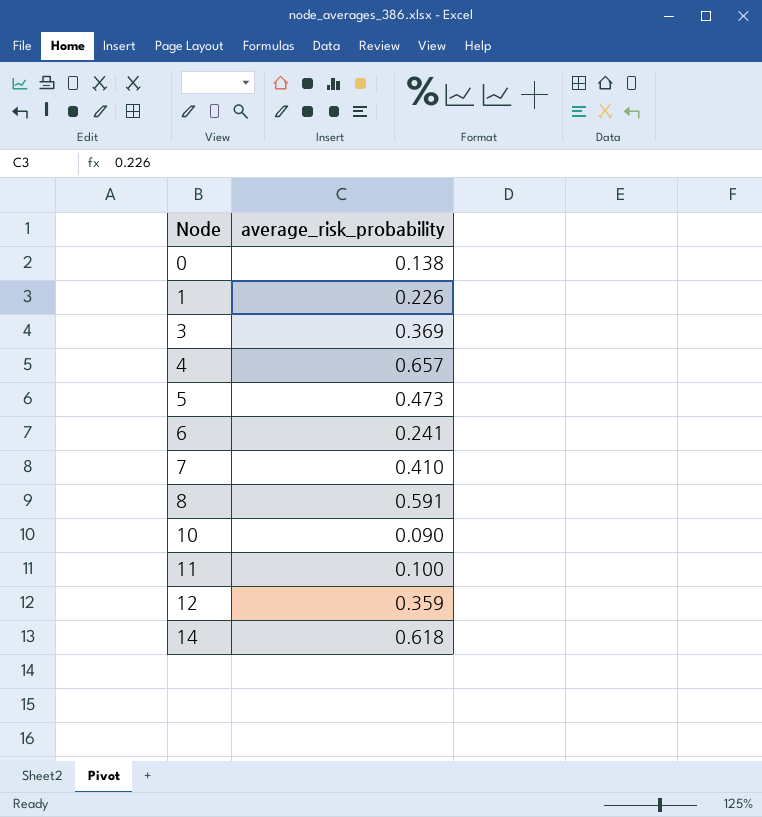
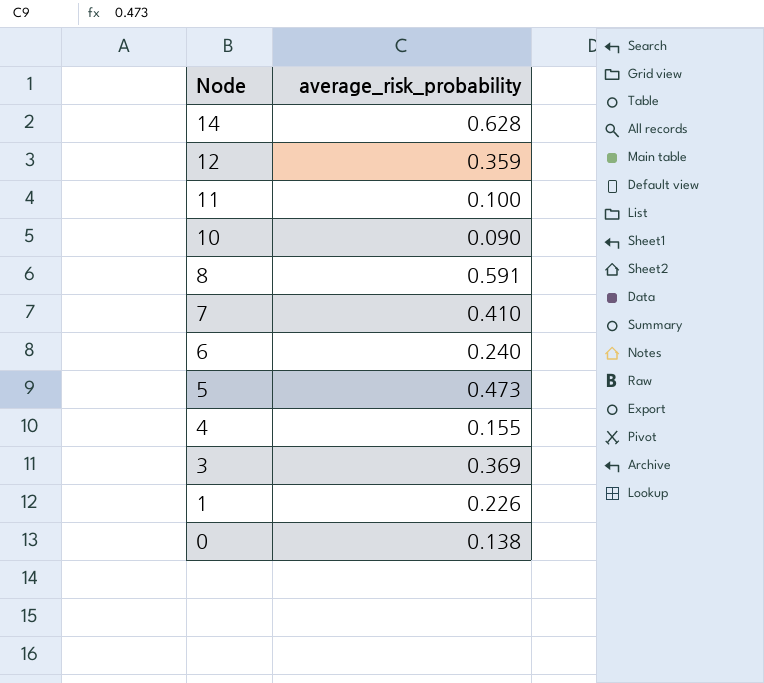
row order: Node ascending -> Node descending
14 | average_risk_probability: 0.618 -> 0.628
6 | average_risk_probability: 0.241 -> 0.240
4 | average_risk_probability: 0.657 -> 0.155

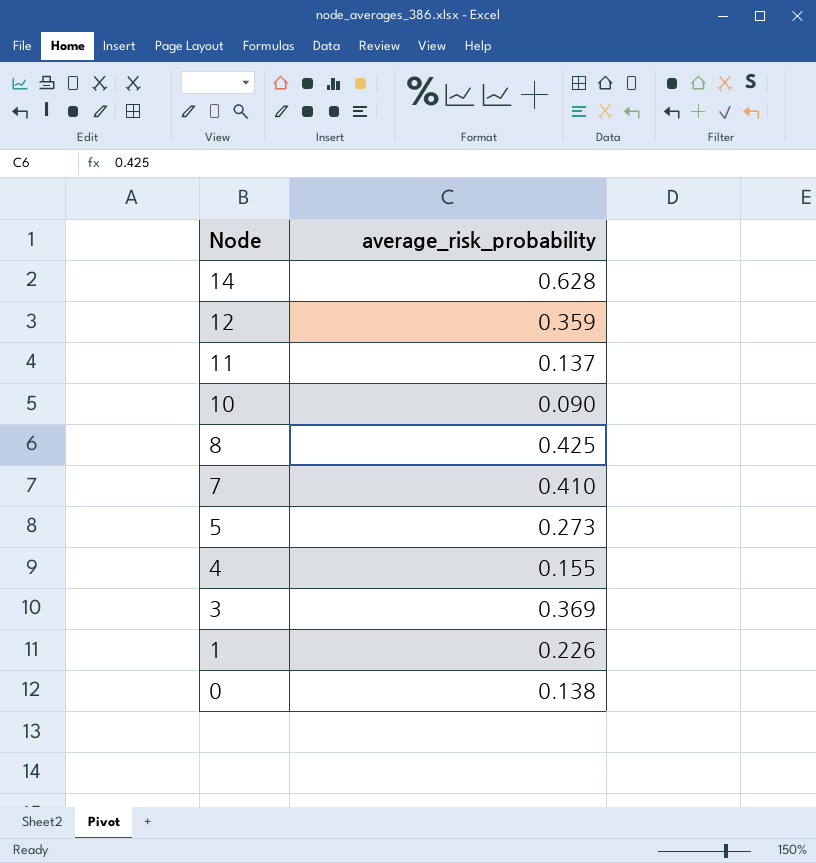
row 6: 0.240 -> none
11 | average_risk_probability: 0.100 -> 0.137
8 | average_risk_probability: 0.591 -> 0.425
5 | average_risk_probability: 0.473 -> 0.273

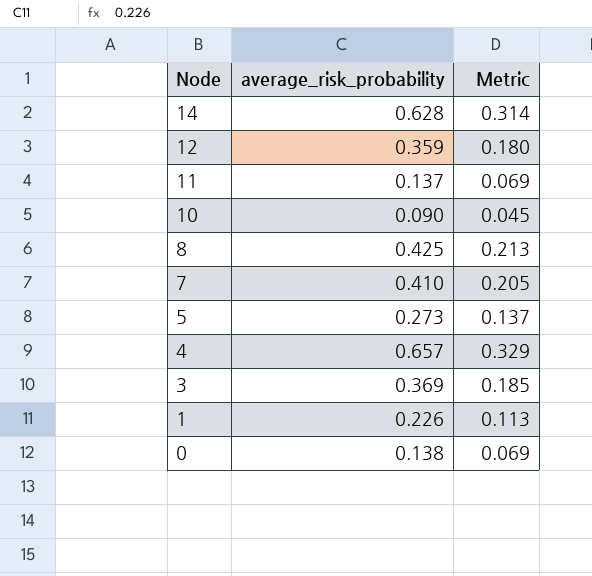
column Metric | formula: none -> [average_risk_probability] * 0.5
4 | average_risk_probability: 0.155 -> 0.657

